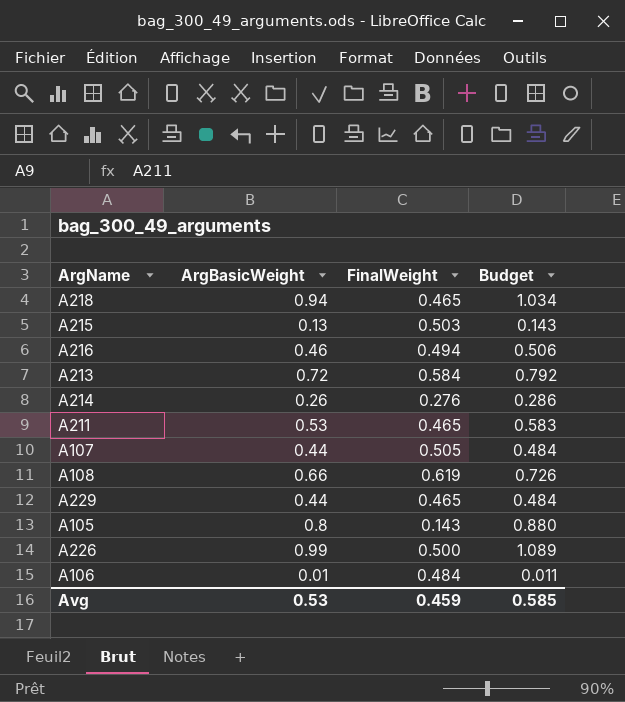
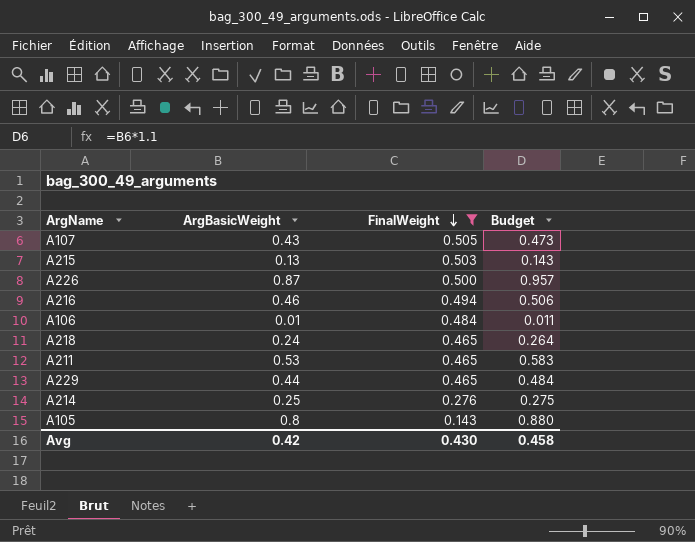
filter: none -> FinalWeight <= 0.505
row order: none -> FinalWeight descending
A107 | ArgBasicWeight: 0.44 -> 0.43
A107 | Budget: 0.484 -> 0.473
A226 | ArgBasicWeight: 0.99 -> 0.87
A226 | Budget: 1.089 -> 0.957
A218 | ArgBasicWeight: 0.94 -> 0.24
A218 | Budget: 1.034 -> 0.264
A214 | ArgBasicWeight: 0.26 -> 0.25
A214 | Budget: 0.286 -> 0.275
Avg | ArgBasicWeight: 0.53 -> 0.42
Avg | FinalWeight: 0.459 -> 0.430
Avg | Budget: 0.585 -> 0.458

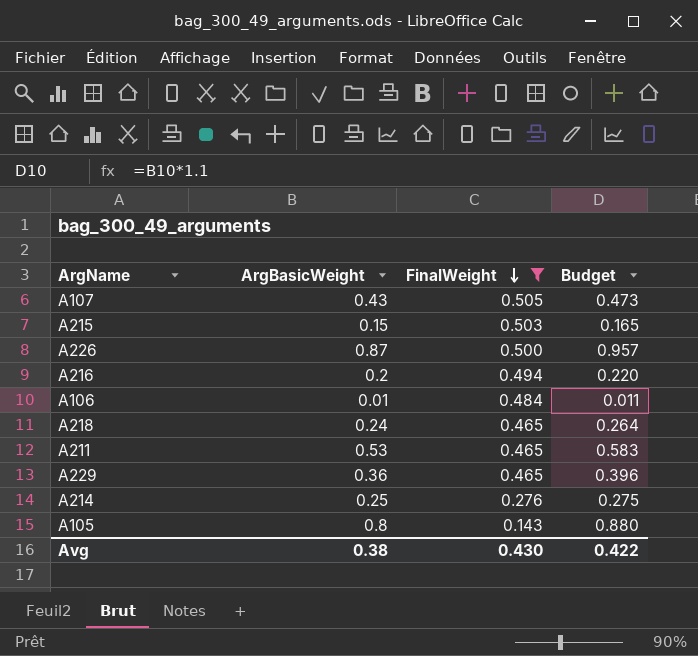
A215 | ArgBasicWeight: 0.13 -> 0.15
A215 | Budget: 0.143 -> 0.165
A216 | ArgBasicWeight: 0.46 -> 0.2
A216 | Budget: 0.506 -> 0.220
A229 | ArgBasicWeight: 0.44 -> 0.36
A229 | Budget: 0.484 -> 0.396
Avg | ArgBasicWeight: 0.42 -> 0.38
Avg | Budget: 0.458 -> 0.422

